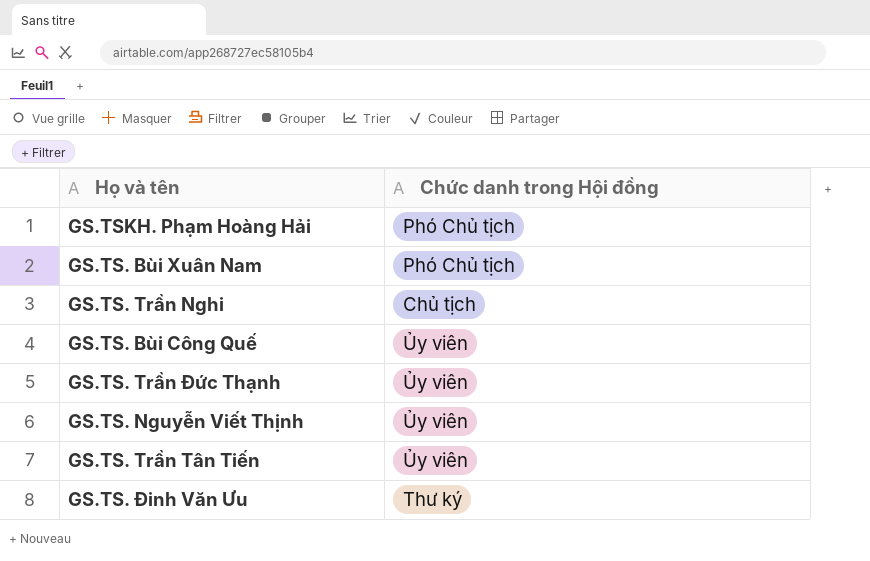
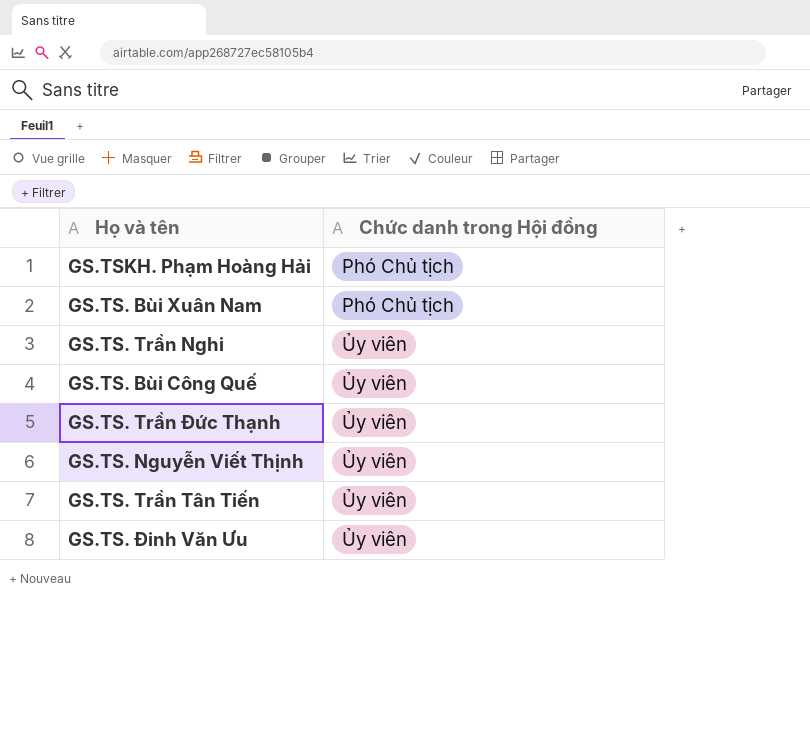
GS.TS. Trần Nghi | Chức danh trong Hội đồng: Chủ tịch -> Ủy viên
GS.TS. Đinh Văn Ưu | Chức danh trong Hội đồng: Thư ký -> Ủy viên

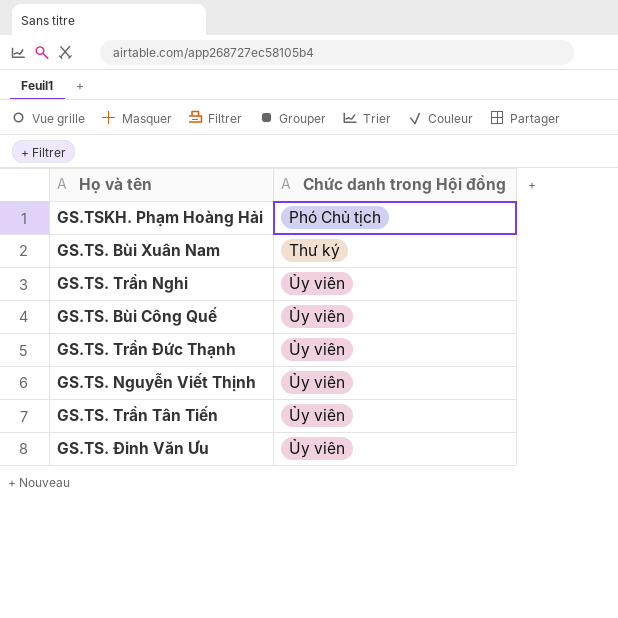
GS.TS. Bùi Xuân Nam | Chức danh trong Hội đồng: Phó Chủ tịch -> Thư ký

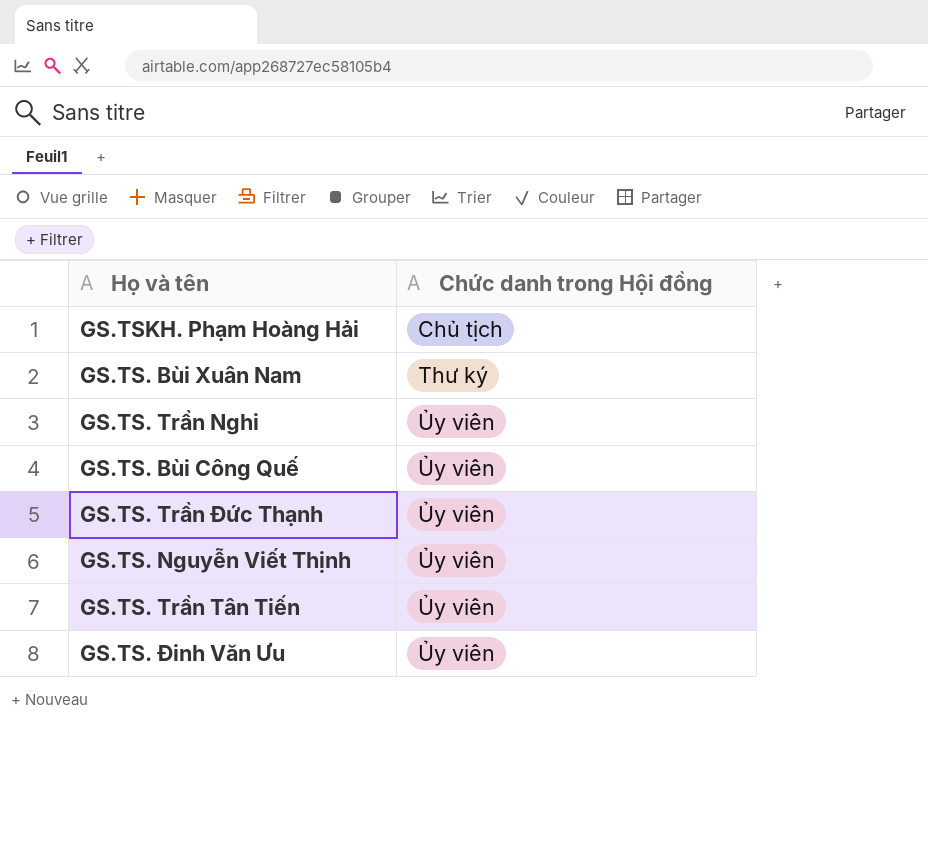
GS.TSKH. Phạm Hoàng Hải | Chức danh trong Hội đồng: Phó Chủ tịch -> Chủ tịch

